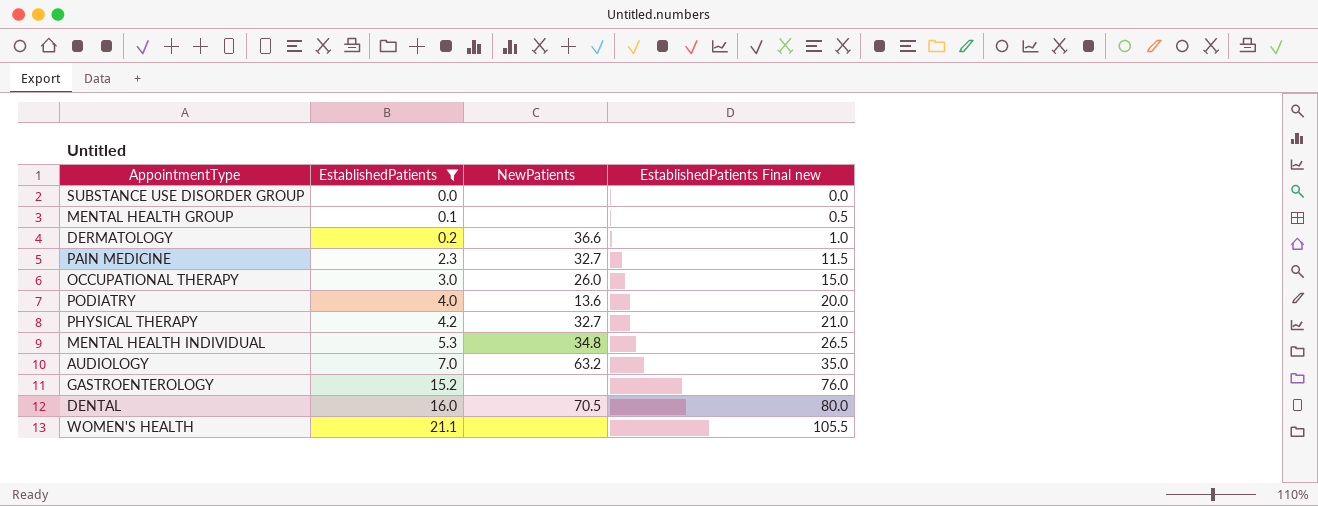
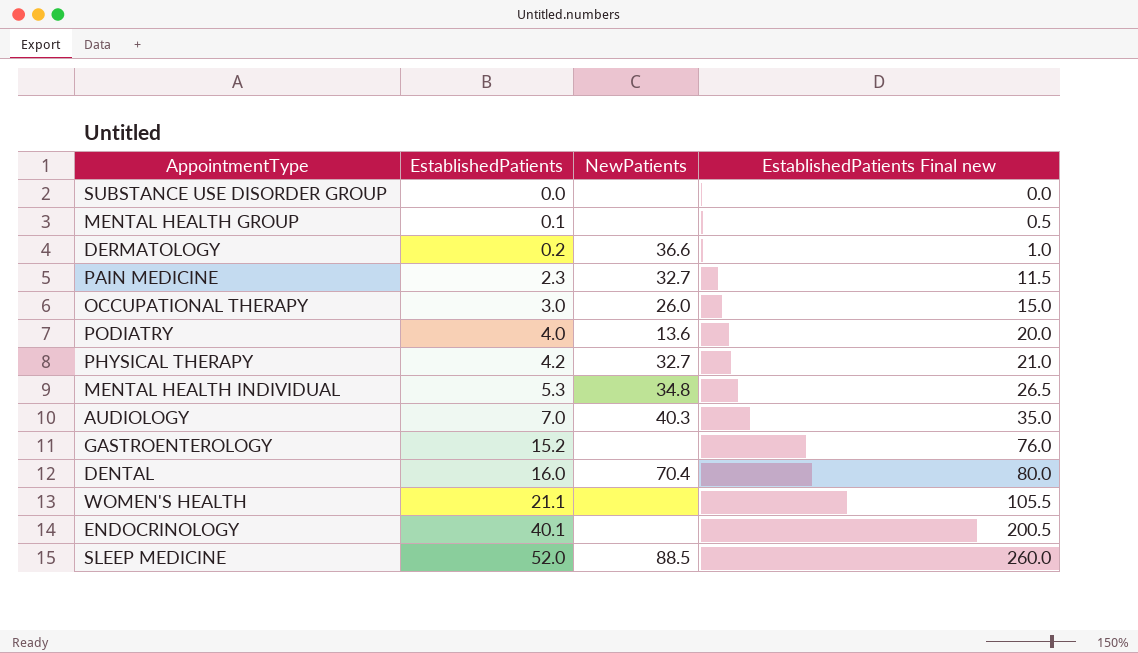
filter: EstablishedPatients <= 21.1 -> none
AUDIOLOGY | NewPatients: 63.2 -> 40.3
DENTAL | NewPatients: 70.5 -> 70.4

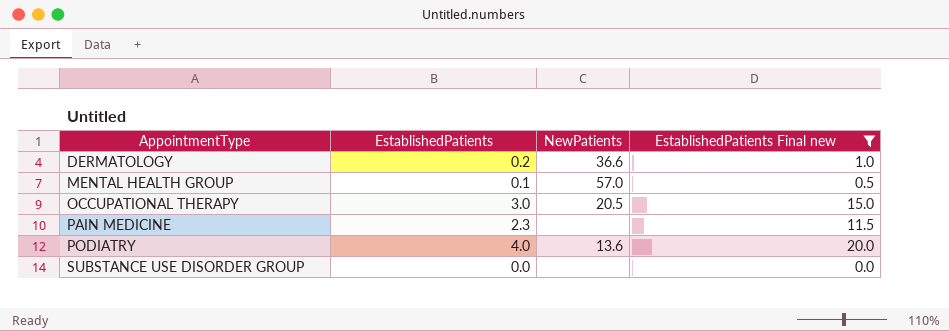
filter: none -> EstablishedPatients Final new <= 20.0
row order: EstablishedPatients ascending -> AppointmentType ascending
MENTAL HEALTH GROUP | NewPatients: none -> 57.0
OCCUPATIONAL THERAPY | NewPatients: 26.0 -> 20.5
PAIN MEDICINE | NewPatients: 32.7 -> none

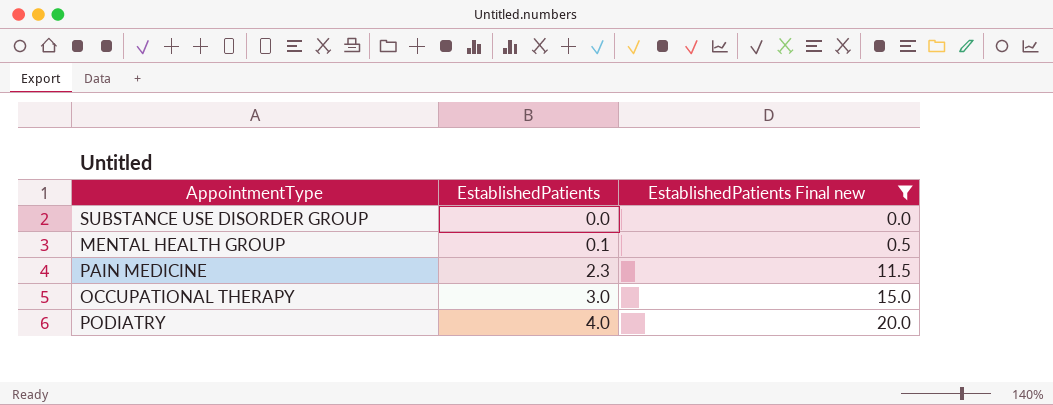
row order: AppointmentType ascending -> EstablishedPatients ascending
column NewPatients | position: 3 -> none
row DERMATOLOGY: 0.2 | 36.6 | 1.0 -> none

